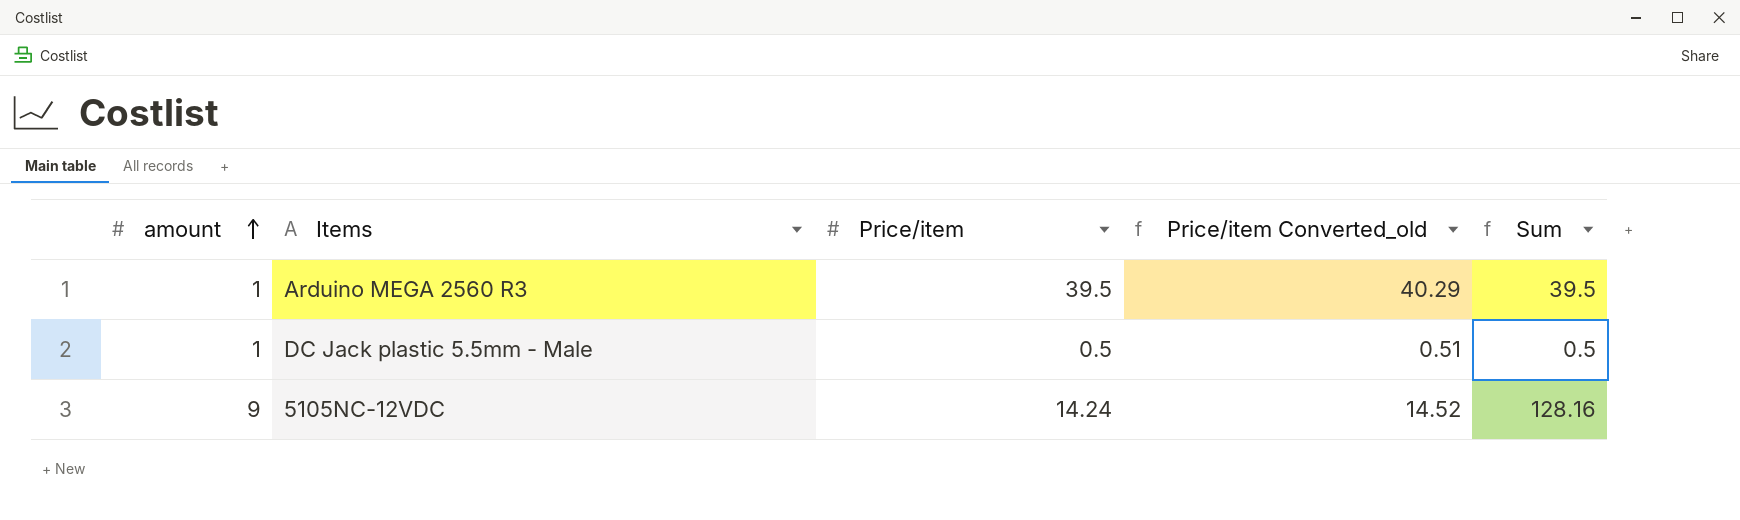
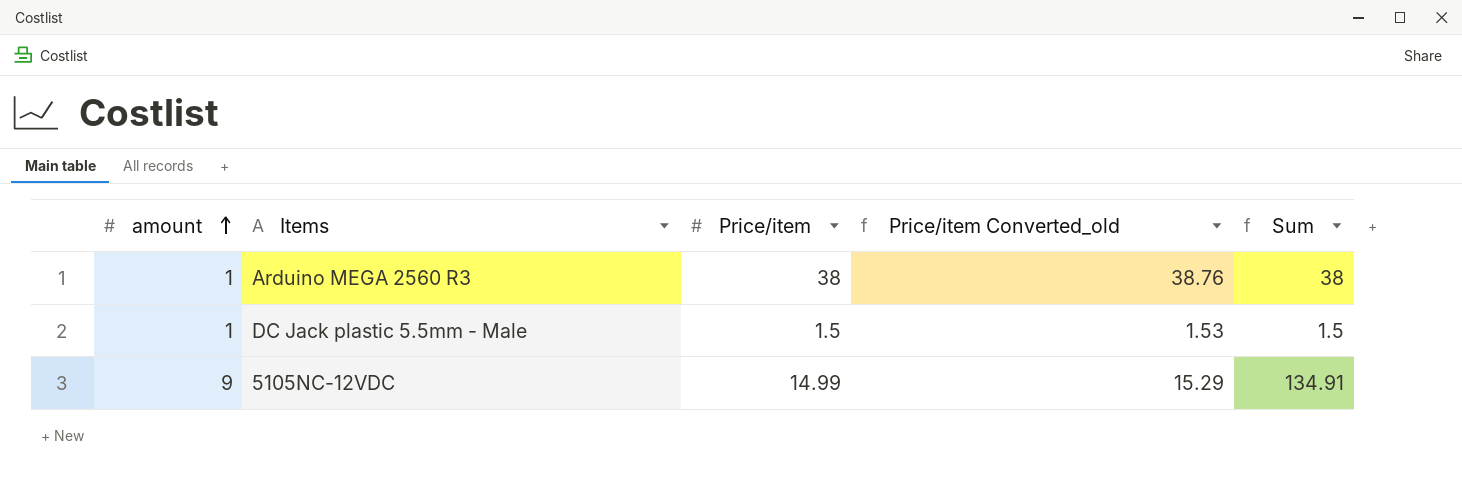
Arduino MEGA 2560 R3 | Price/item: 39.5 -> 38
Arduino MEGA 2560 R3 | Price/item Converted_old: 40.29 -> 38.76
Arduino MEGA 2560 R3 | Sum: 39.5 -> 38
DC Jack plastic 5.5mm - Male | Price/item: 0.5 -> 1.5
DC Jack plastic 5.5mm - Male | Price/item Converted_old: 0.51 -> 1.53
DC Jack plastic 5.5mm - Male | Sum: 0.5 -> 1.5
5105NC-12VDC | Price/item: 14.24 -> 14.99
5105NC-12VDC | Price/item Converted_old: 14.52 -> 15.29
5105NC-12VDC | Sum: 128.16 -> 134.91

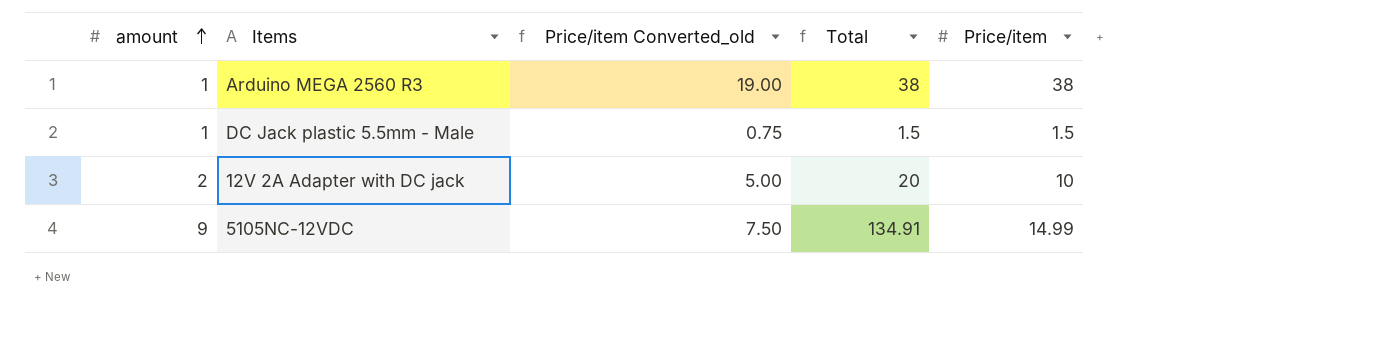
column Price/item Converted_old | formula: [Price/item] * 1.02 -> [Price/item] * 0.5
column name: Sum -> Total
column Price/item | position: 3 -> 5
row 12V 2A Adapter with DC jack: none -> 2 | 5.00 | 20 | 10

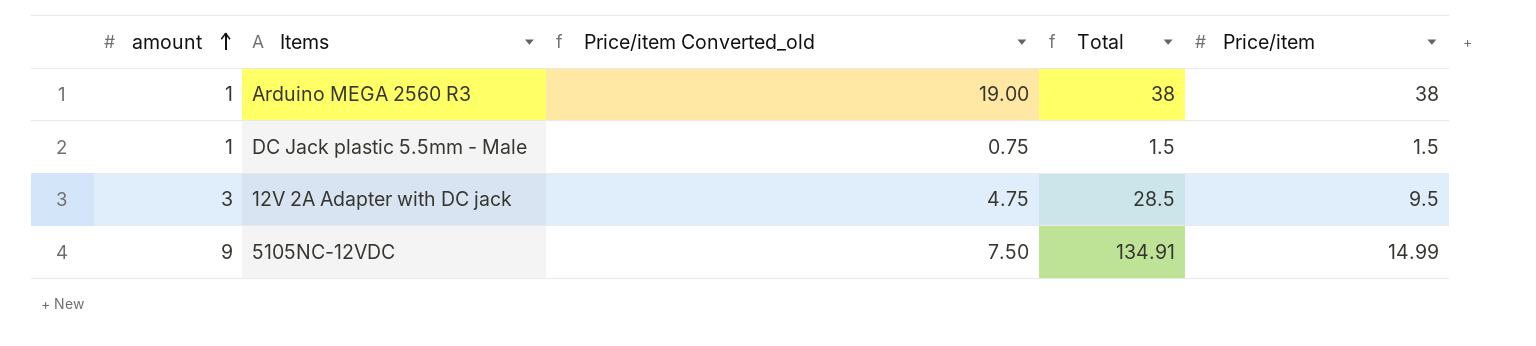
12V 2A Adapter with DC jack | amount: 2 -> 3
12V 2A Adapter with DC jack | Price/item Converted_old: 5.00 -> 4.75
12V 2A Adapter with DC jack | Total: 20 -> 28.5
12V 2A Adapter with DC jack | Price/item: 10 -> 9.5

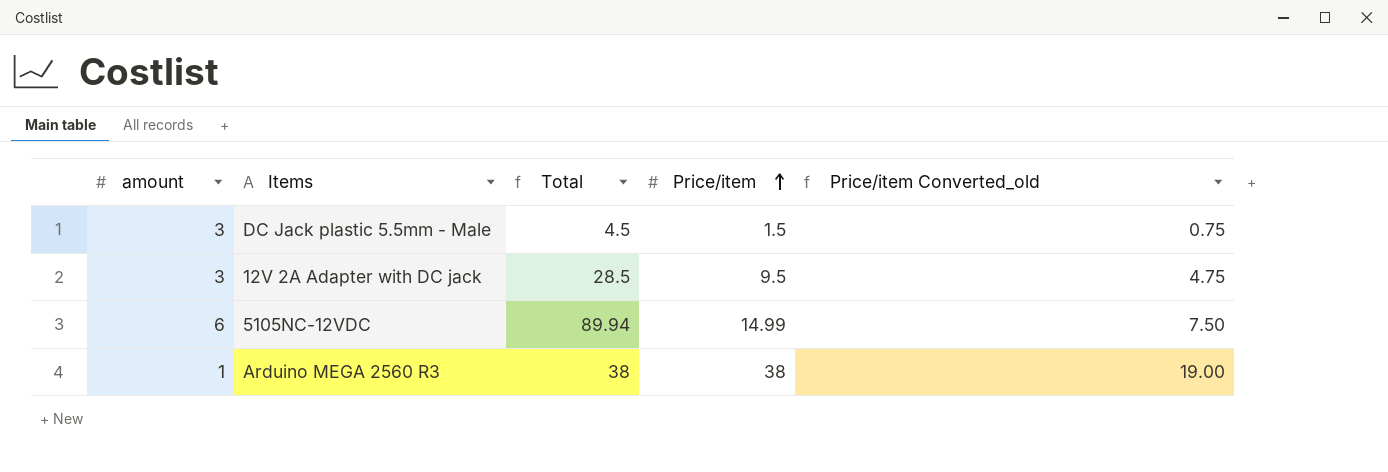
row order: amount ascending -> Price/item ascending
column Price/item Converted_old | position: 3 -> 5
DC Jack plastic 5.5mm - Male | amount: 1 -> 3
DC Jack plastic 5.5mm - Male | Total: 1.5 -> 4.5
5105NC-12VDC | amount: 9 -> 6
5105NC-12VDC | Total: 134.91 -> 89.94

